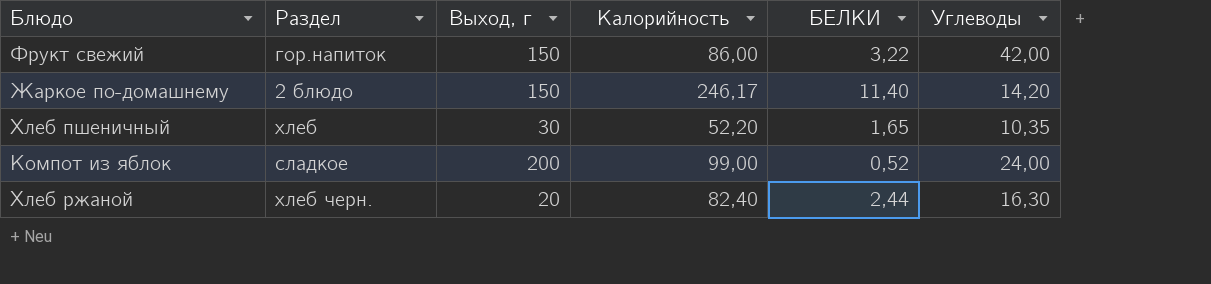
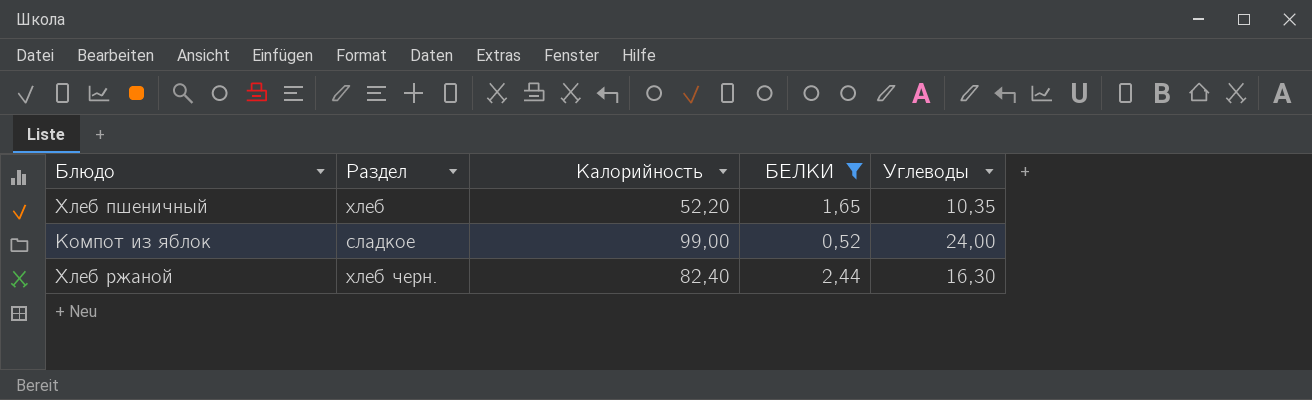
filter: none -> БЕЛКИ <= 2,44
column Выход, г | position: 3 -> none

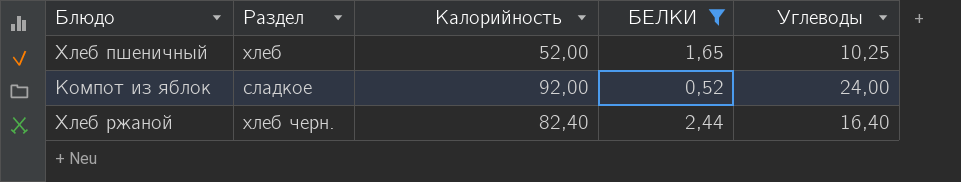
Хлеб пшеничный | Калорийность: 52,20 -> 52,00
Хлеб пшеничный | Углеводы: 10,35 -> 10,25
Компот из яблок | Калорийность: 99,00 -> 92,00
Хлеб ржаной | Углеводы: 16,30 -> 16,40

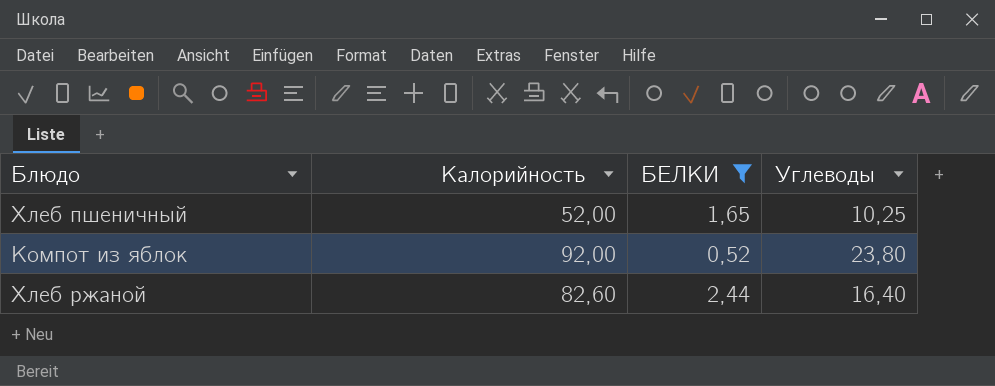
column Раздел | position: 2 -> none
Компот из яблок | Углеводы: 24,00 -> 23,80
Хлеб ржаной | Калорийность: 82,40 -> 82,60

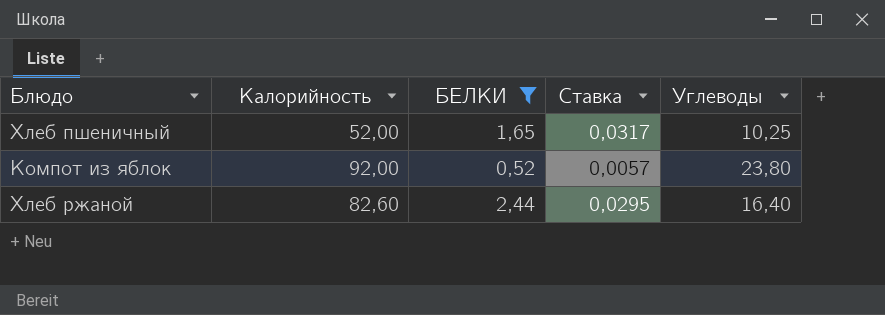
column Ставка | formula: none -> [БЕЛКИ] / [Калорийность]

